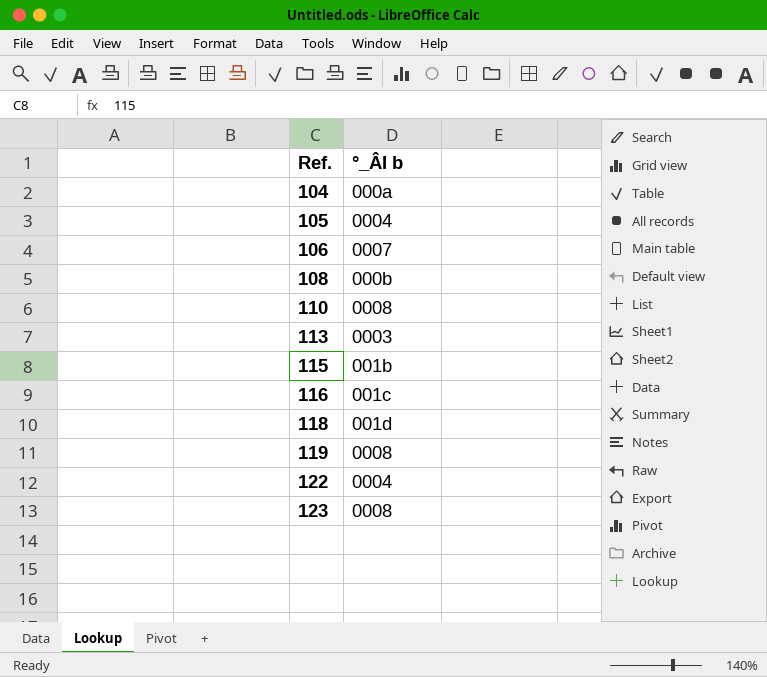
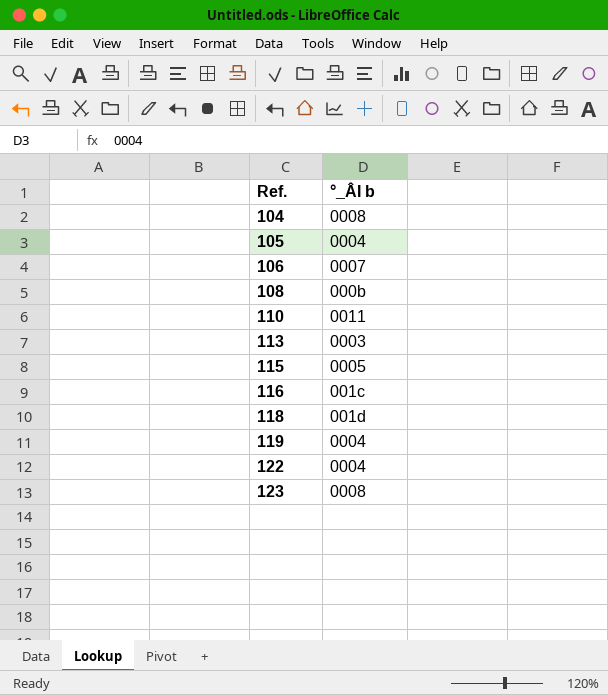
104 | °_ÂI b: 000a -> 0008
110 | °_ÂI b: 0008 -> 0011
115 | °_ÂI b: 001b -> 0005
119 | °_ÂI b: 0008 -> 0004

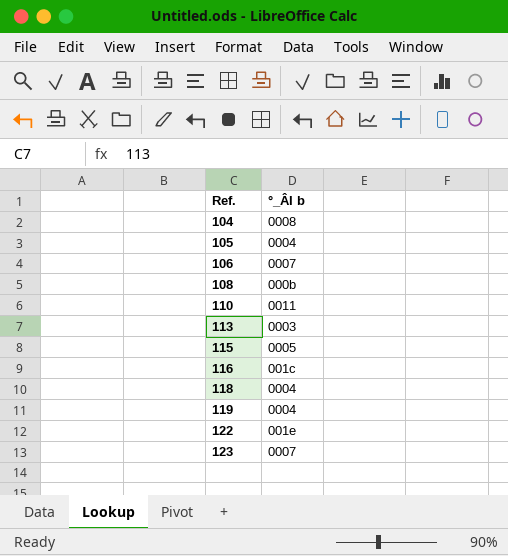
118 | °_ÂI b: 001d -> 0004
122 | °_ÂI b: 0004 -> 001e
123 | °_ÂI b: 0008 -> 0007

